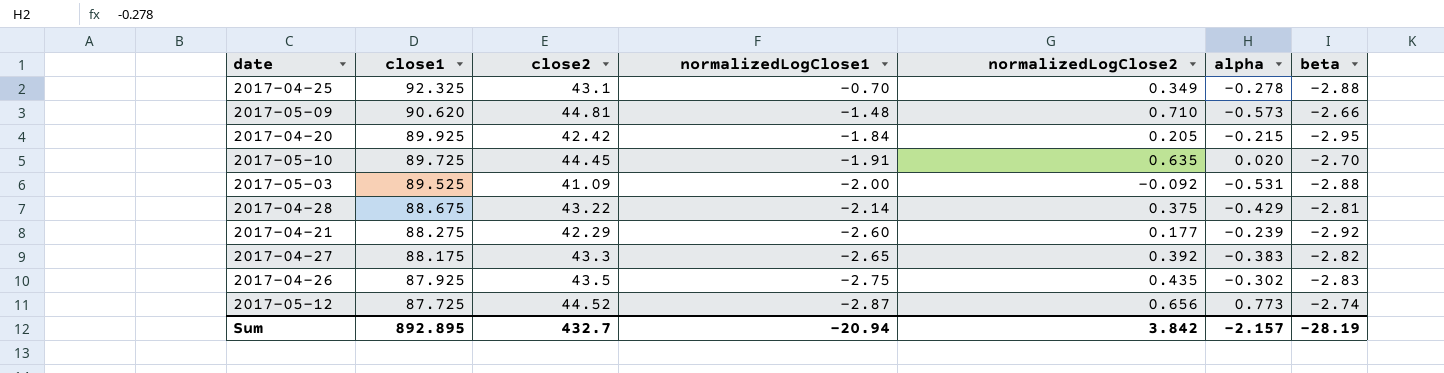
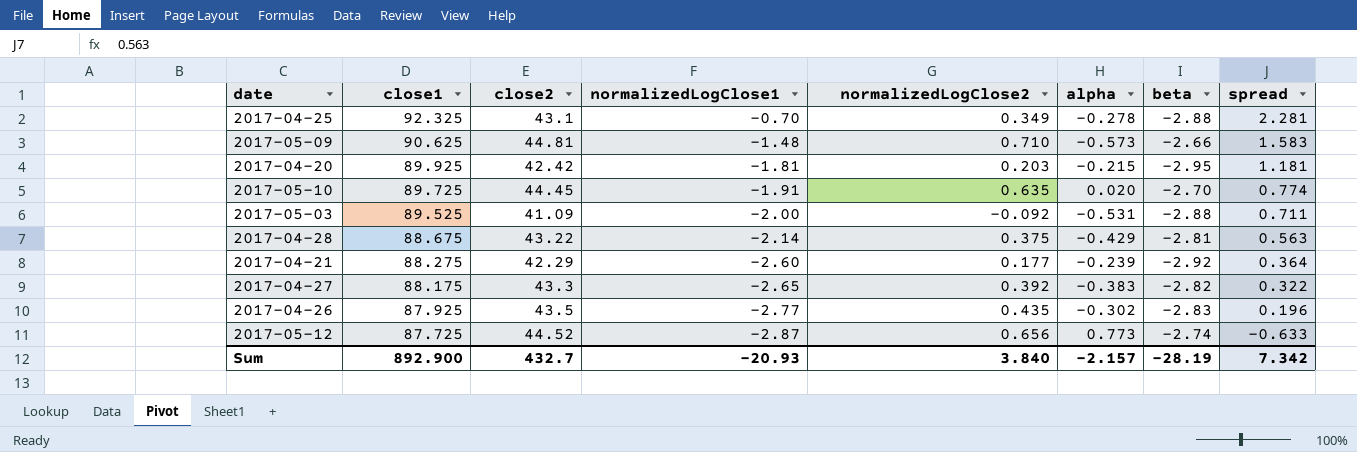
column spread | position: none -> 8
2017-05-09 | close1: 90.620 -> 90.625
2017-04-20 | normalizedLogClose1: -1.84 -> -1.81
2017-04-20 | normalizedLogClose2: 0.205 -> 0.203
2017-04-26 | normalizedLogClose1: -2.75 -> -2.77
Sum | close1: 892.895 -> 892.900
Sum | normalizedLogClose1: -20.94 -> -20.93
Sum | normalizedLogClose2: 3.842 -> 3.840

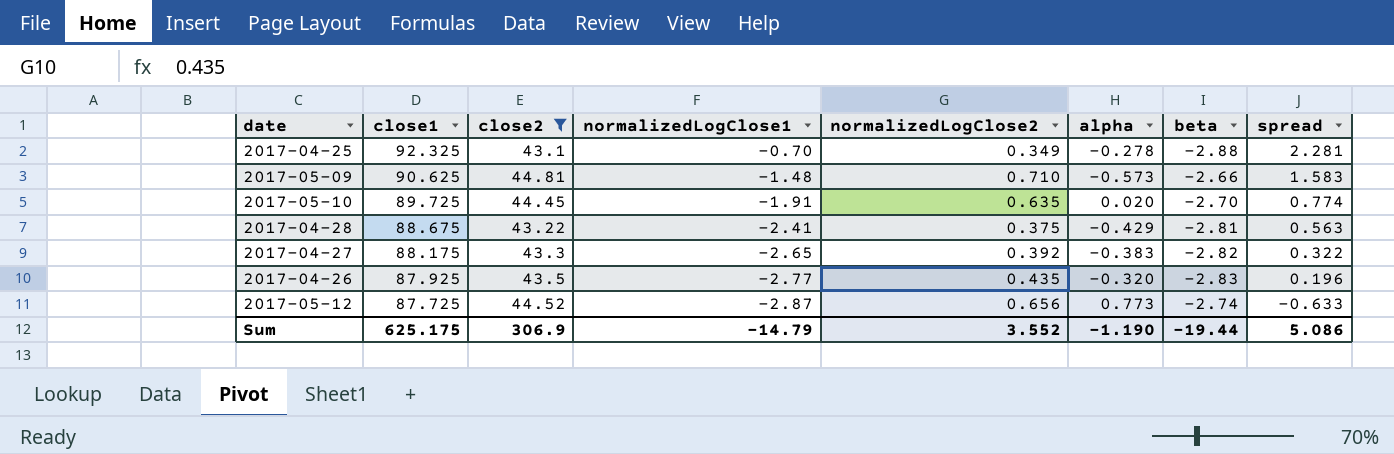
filter: none -> close2 >= 43.1
2017-04-28 | normalizedLogClose1: -2.14 -> -2.41
2017-04-26 | alpha: -0.302 -> -0.320
Sum | close1: 892.900 -> 625.175
Sum | close2: 432.7 -> 306.9
Sum | normalizedLogClose1: -20.93 -> -14.79
Sum | normalizedLogClose2: 3.840 -> 3.552
Sum | alpha: -2.157 -> -1.190
Sum | beta: -28.19 -> -19.44
Sum | spread: 7.342 -> 5.086

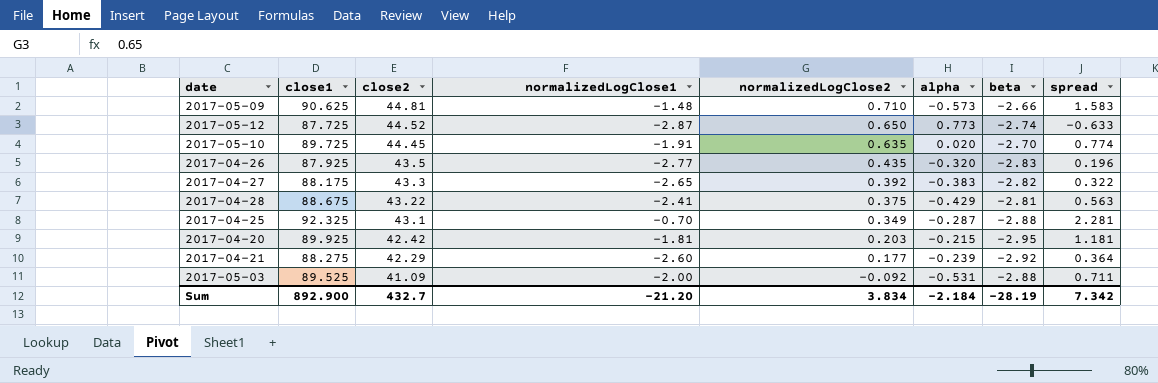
filter: close2 >= 43.1 -> none
row order: close1 descending -> close2 descending
2017-05-12 | normalizedLogClose2: 0.656 -> 0.650
2017-04-25 | alpha: -0.278 -> -0.287
Sum | close1: 625.175 -> 892.900
Sum | close2: 306.9 -> 432.7
Sum | normalizedLogClose1: -14.79 -> -21.20
Sum | normalizedLogClose2: 3.552 -> 3.834
Sum | alpha: -1.190 -> -2.184
Sum | beta: -19.44 -> -28.19
Sum | spread: 5.086 -> 7.342

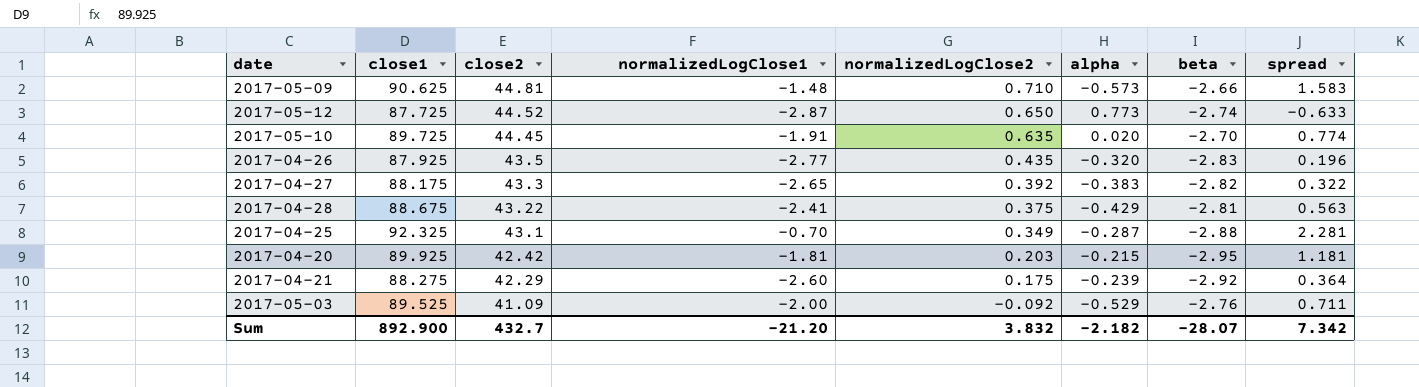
2017-04-21 | normalizedLogClose2: 0.177 -> 0.175
2017-05-03 | alpha: -0.531 -> -0.529
2017-05-03 | beta: -2.88 -> -2.76
Sum | normalizedLogClose2: 3.834 -> 3.832
Sum | alpha: -2.184 -> -2.182
Sum | beta: -28.19 -> -28.07

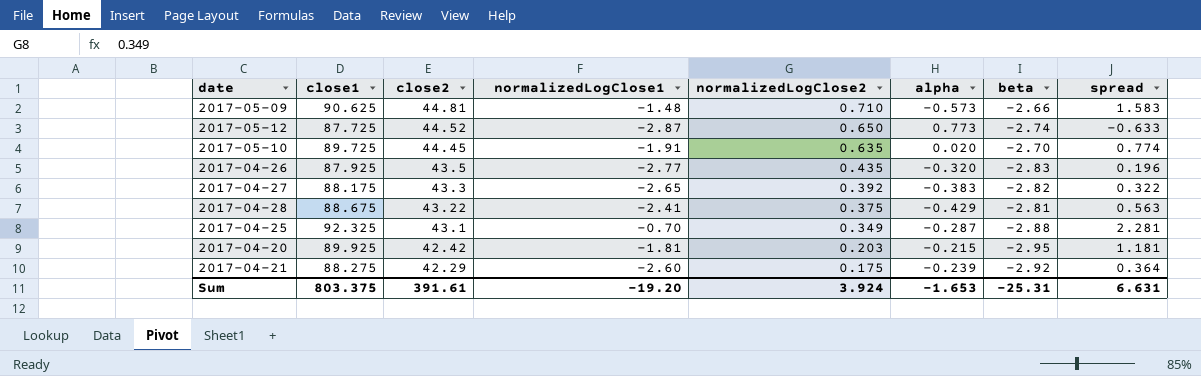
row 2017-05-03: 89.525 | 41.09 | -2.00 | -0.092 | -0.529 | -2.76 | 0.711 -> none
Sum | close1: 892.900 -> 803.375
Sum | close2: 432.7 -> 391.61
Sum | normalizedLogClose1: -21.20 -> -19.20
Sum | normalizedLogClose2: 3.832 -> 3.924
Sum | alpha: -2.182 -> -1.653
Sum | beta: -28.07 -> -25.31
Sum | spread: 7.342 -> 6.631

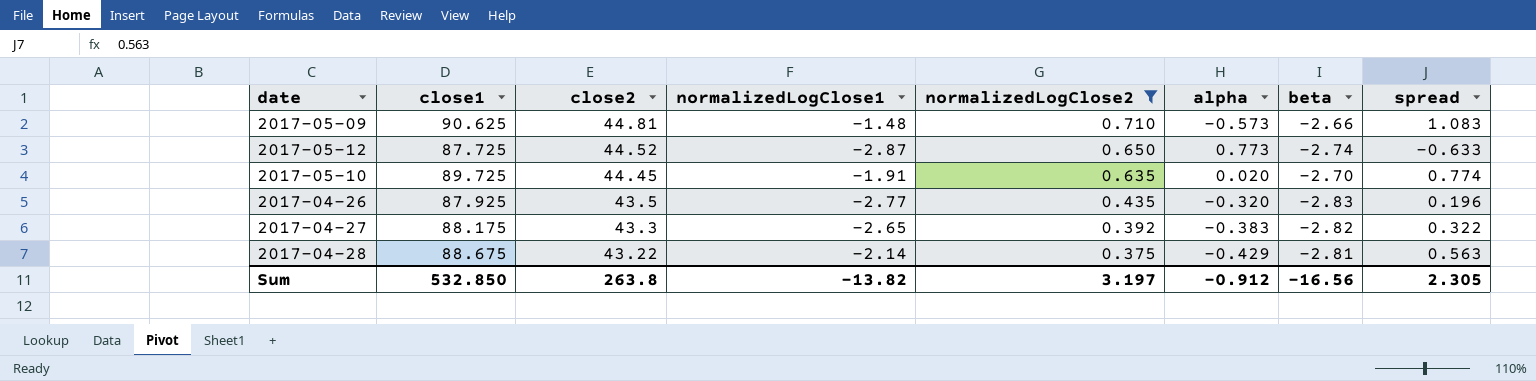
filter: none -> normalizedLogClose2 >= 0.375
2017-05-09 | spread: 1.583 -> 1.083
2017-04-28 | normalizedLogClose1: -2.41 -> -2.14
Sum | close1: 803.375 -> 532.850
Sum | close2: 391.61 -> 263.8
Sum | normalizedLogClose1: -19.20 -> -13.82
Sum | normalizedLogClose2: 3.924 -> 3.197
Sum | alpha: -1.653 -> -0.912
Sum | beta: -25.31 -> -16.56
Sum | spread: 6.631 -> 2.305

